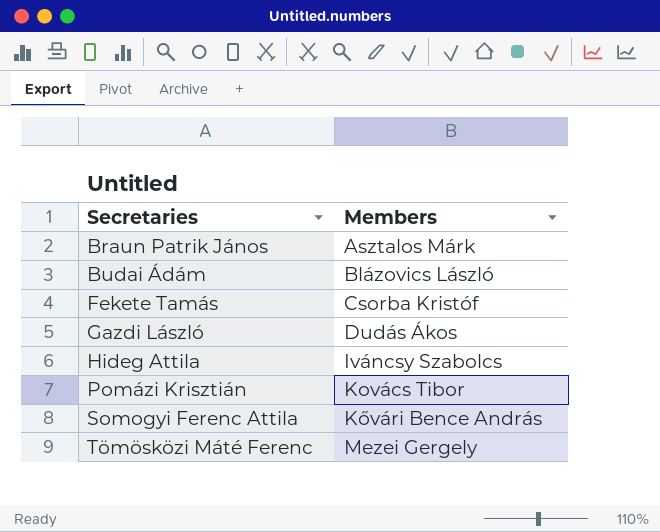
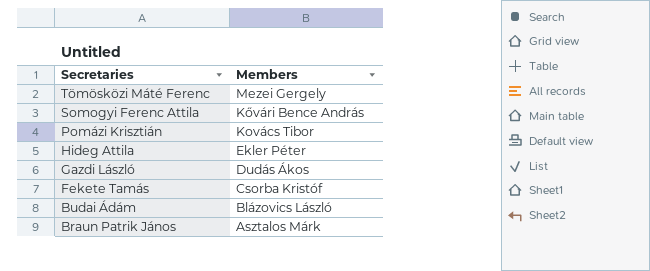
row order: Secretaries ascending -> Secretaries descending
Hideg Attila | Members: Iváncsy Szabolcs -> Ekler Péter

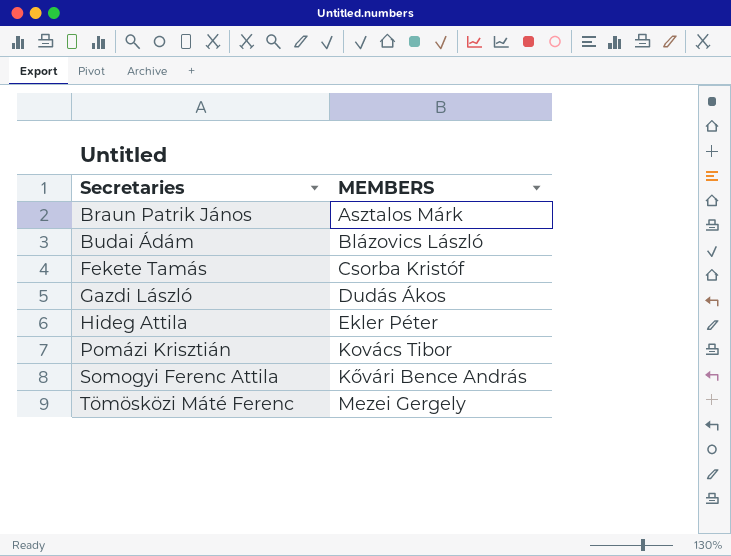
row order: Secretaries descending -> Secretaries ascending
column name: Members -> MEMBERS

